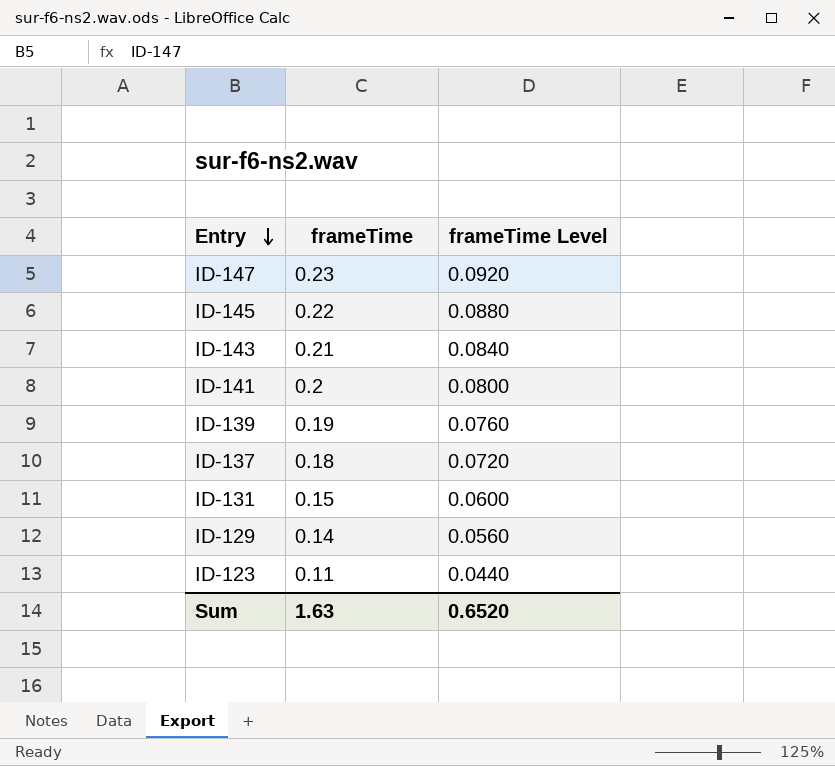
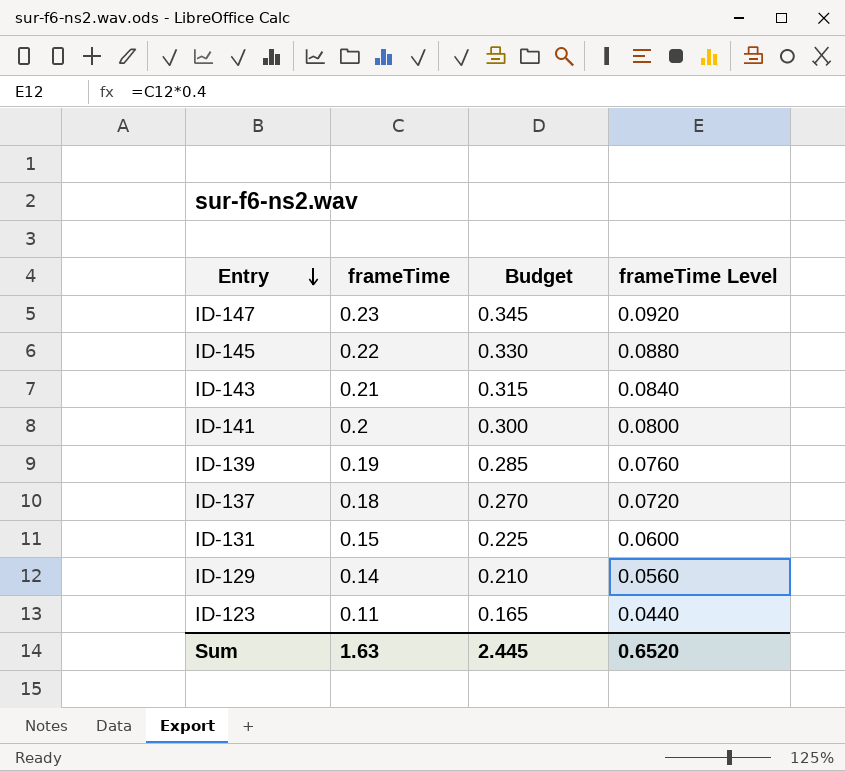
column Budget | formula: none -> [frameTime] * 1.5

